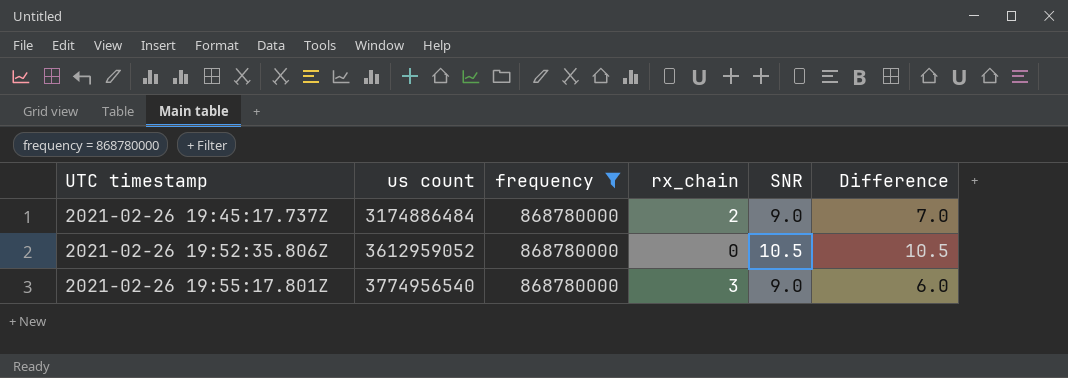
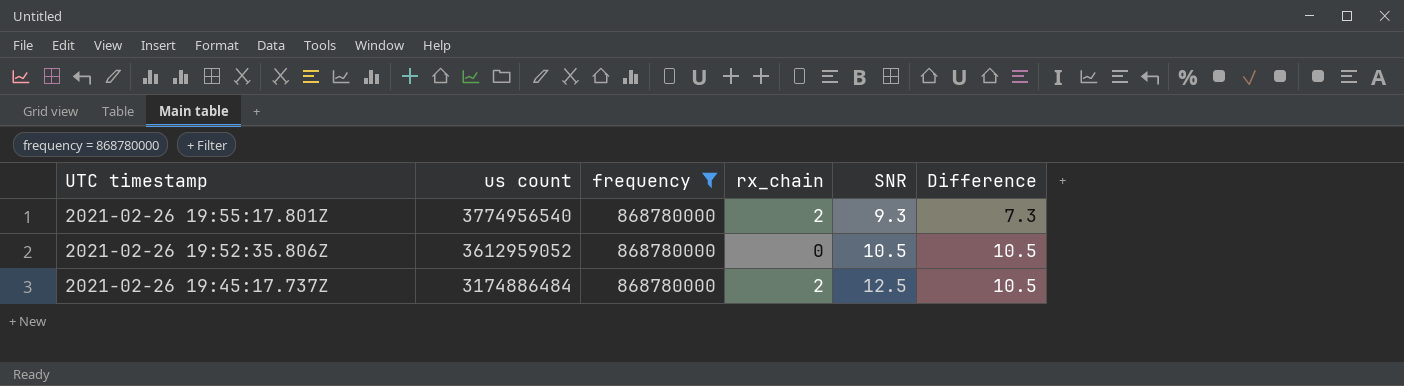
row order: UTC timestamp ascending -> UTC timestamp descending
2021-02-26 19:55:17.801Z | rx_chain: 3 -> 2
2021-02-26 19:55:17.801Z | SNR: 9.0 -> 9.3
2021-02-26 19:55:17.801Z | Difference: 6.0 -> 7.3
2021-02-26 19:45:17.737Z | SNR: 9.0 -> 12.5
2021-02-26 19:45:17.737Z | Difference: 7.0 -> 10.5

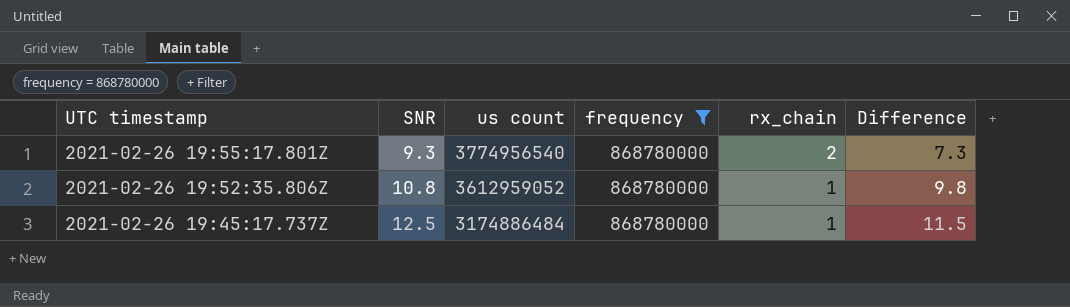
column SNR | position: 5 -> 2
2021-02-26 19:52:35.806Z | SNR: 10.5 -> 10.8
2021-02-26 19:52:35.806Z | rx_chain: 0 -> 1
2021-02-26 19:52:35.806Z | Difference: 10.5 -> 9.8
2021-02-26 19:45:17.737Z | rx_chain: 2 -> 1
2021-02-26 19:45:17.737Z | Difference: 10.5 -> 11.5

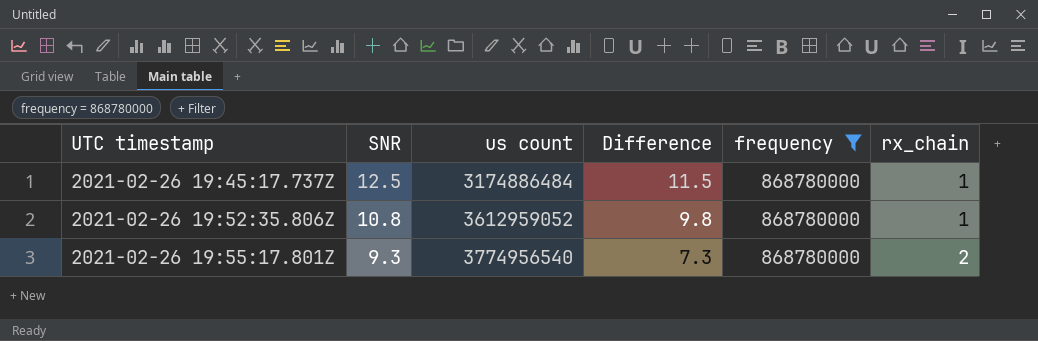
row order: UTC timestamp descending -> UTC timestamp ascending
column Difference | position: 6 -> 4

